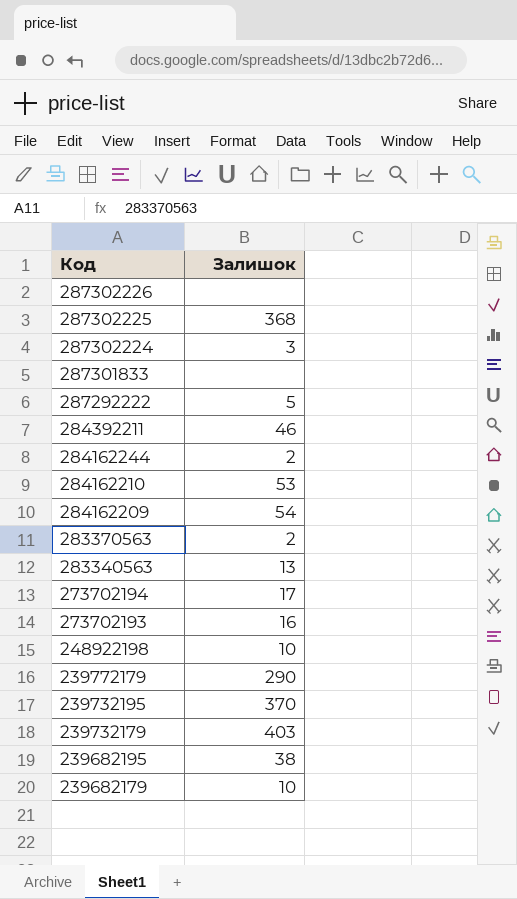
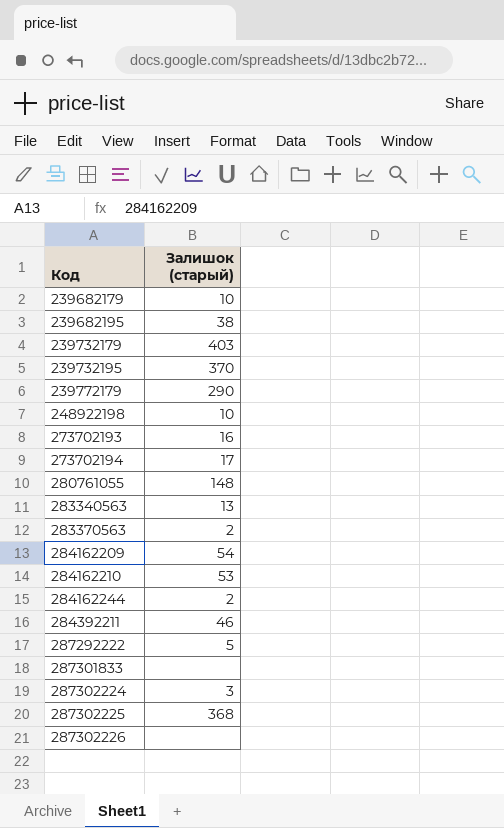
row order: Код descending -> Код ascending
column name: Залишок -> Залишок (старый)
row 280761055: none -> 148

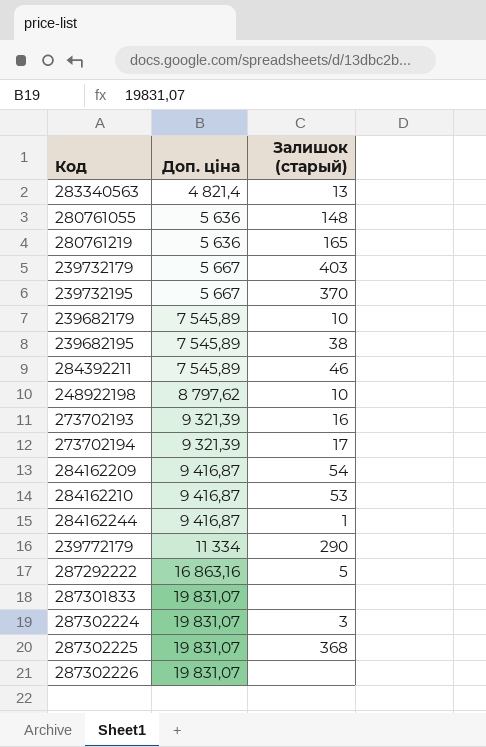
row order: Код ascending -> Доп. ціна ascending
column Доп. ціна | position: none -> 2
row 283370563: 2 -> none
row 280761219: none -> 5 636 | 165
284162244 | Залишок (старый): 2 -> 1

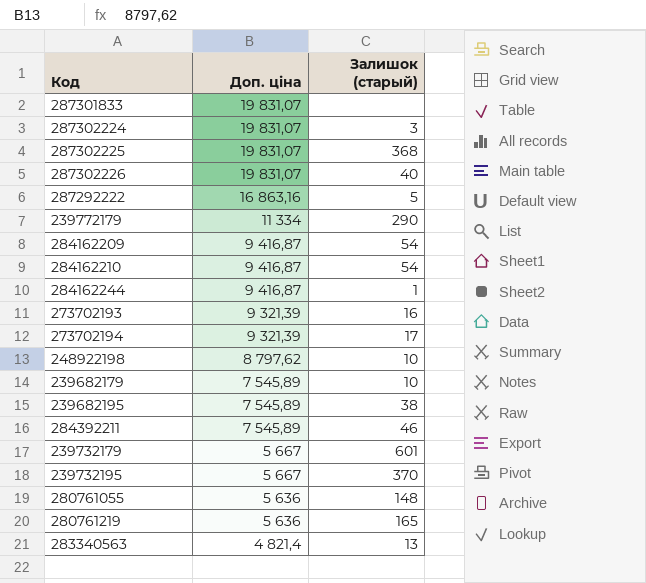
row order: Доп. ціна ascending -> Доп. ціна descending
287302226 | Залишок (старый): none -> 40
284162210 | Залишок (старый): 53 -> 54
239732179 | Залишок (старый): 403 -> 601

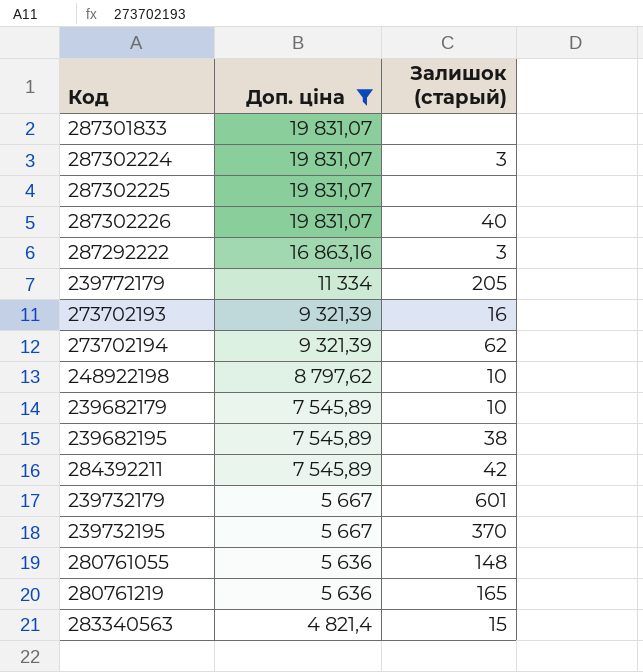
filter: none -> Доп. ціна != 9 416,87
287302225 | Залишок (старый): 368 -> none
287292222 | Залишок (старый): 5 -> 3
239772179 | Залишок (старый): 290 -> 205
273702194 | Залишок (старый): 17 -> 62
284392211 | Залишок (старый): 46 -> 42
283340563 | Залишок (старый): 13 -> 15

